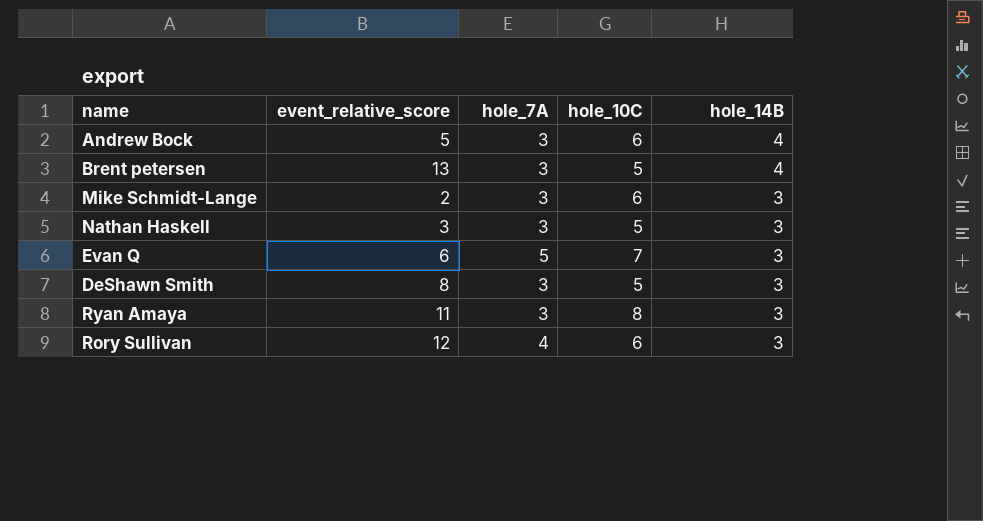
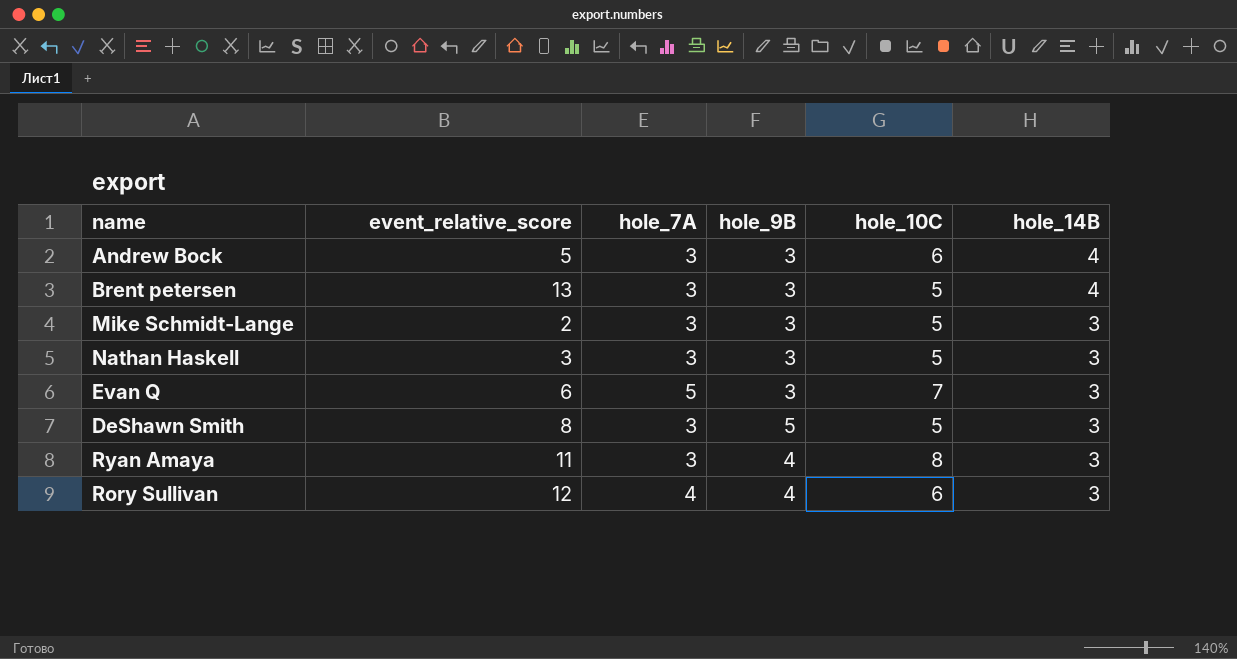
column hole_9B | position: none -> 4
Mike Schmidt-Lange | hole_10C: 6 -> 5

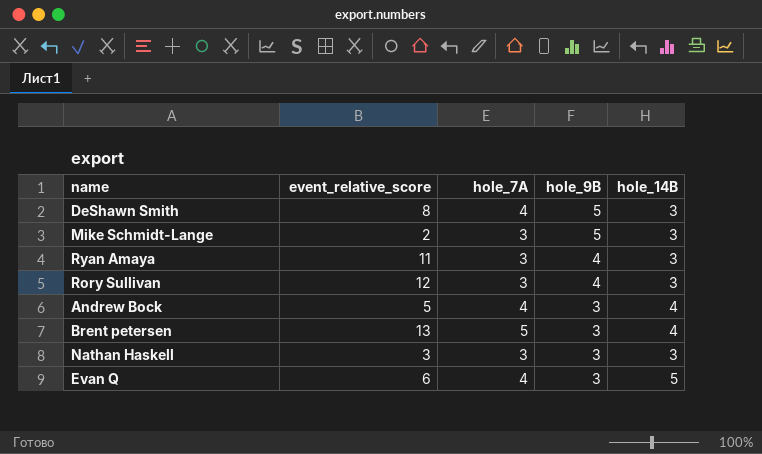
row order: hole_14B descending -> hole_9B descending
column hole_10C | position: 5 -> none
DeShawn Smith | hole_7A: 3 -> 4
Mike Schmidt-Lange | hole_9B: 3 -> 5
Rory Sullivan | hole_7A: 4 -> 3
Andrew Bock | hole_7A: 3 -> 4
Brent petersen | hole_7A: 3 -> 5
Evan Q | hole_7A: 5 -> 4
Evan Q | hole_14B: 3 -> 5

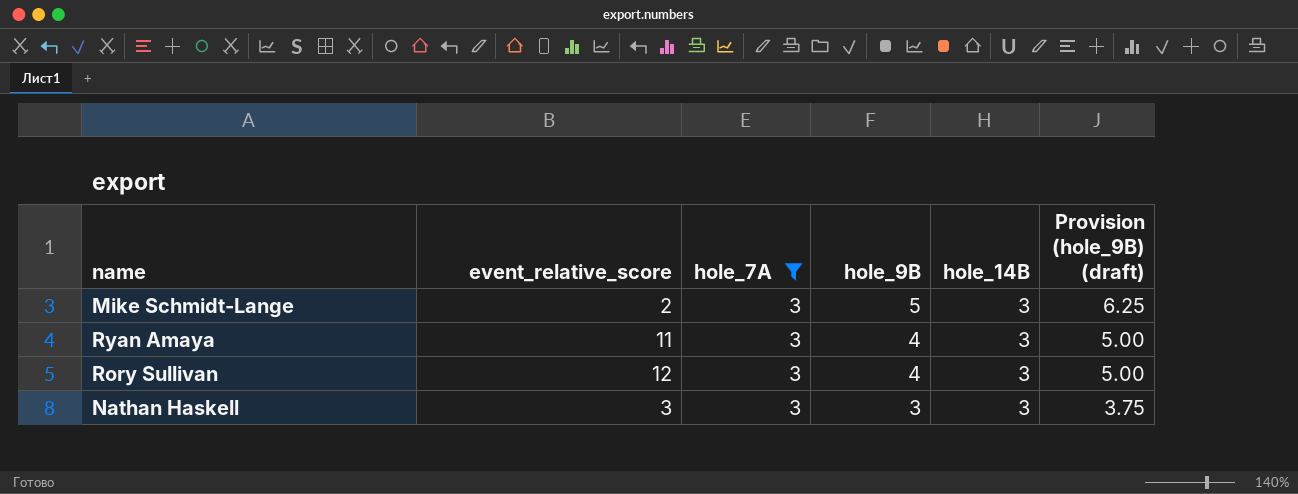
filter: none -> hole_7A = 3
column Provision (hole_9B) (draft) | formula: none -> [hole_9B] * 1.25

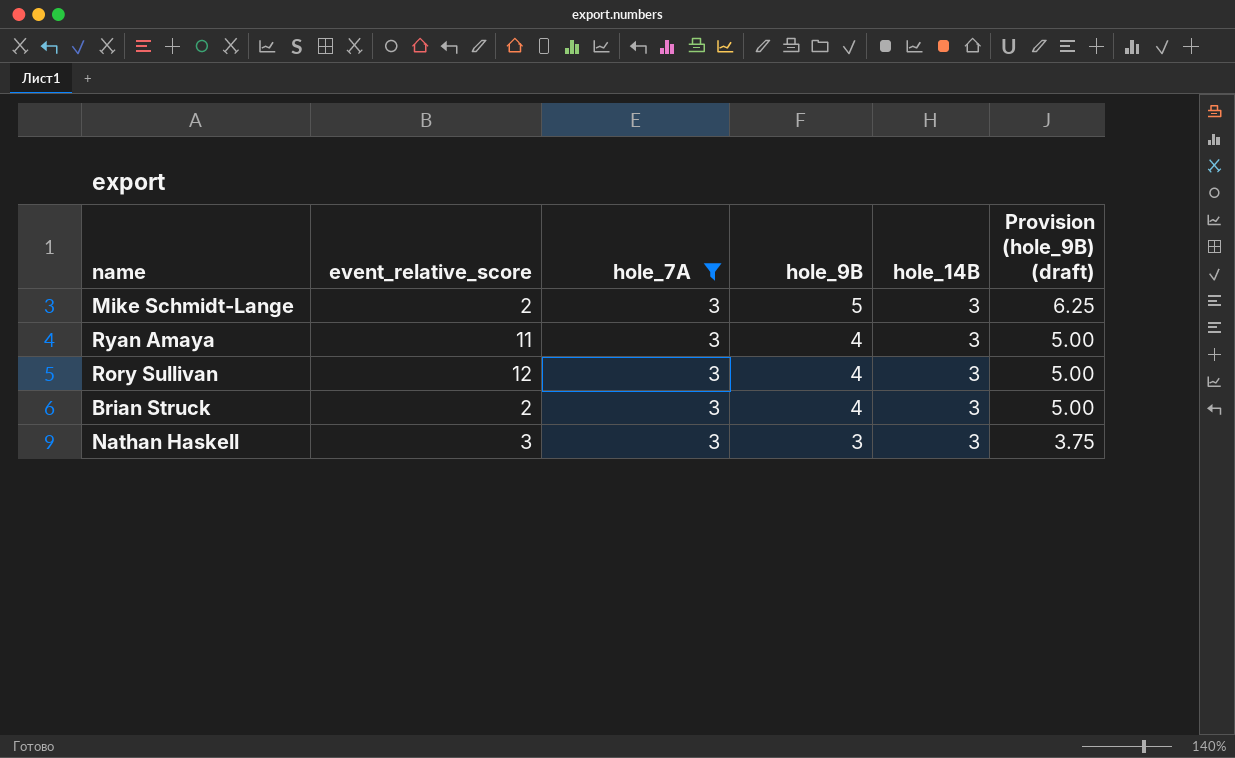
row Brian Struck: none -> 2 | 3 | 4 | 3 | 5.00

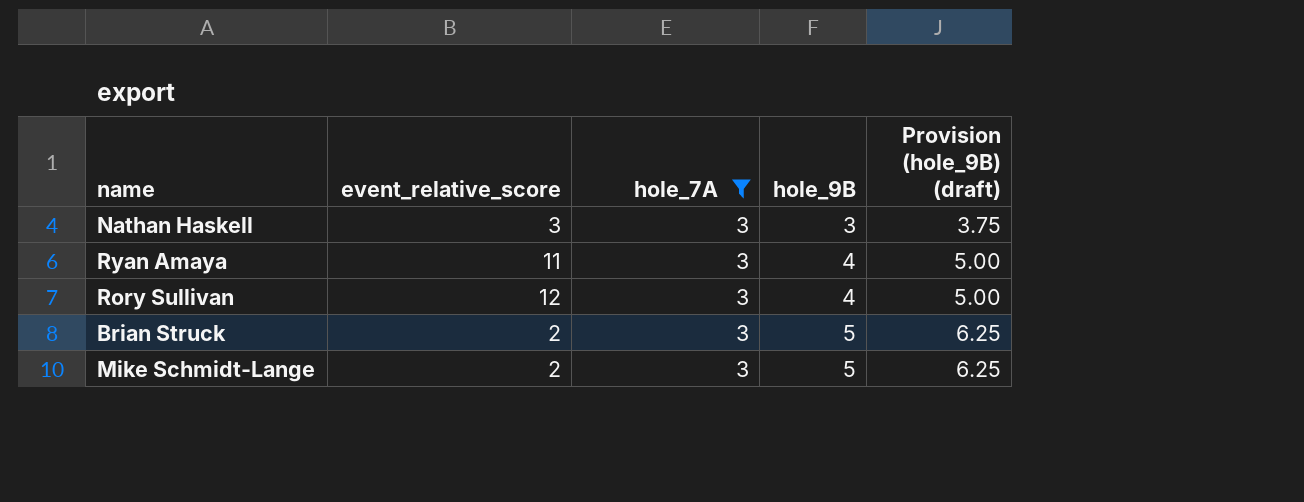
row order: hole_9B descending -> hole_9B ascending
column hole_14B | position: 5 -> none
Brian Struck | hole_9B: 4 -> 5
Brian Struck | Provision (hole_9B) (draft): 5.00 -> 6.25

